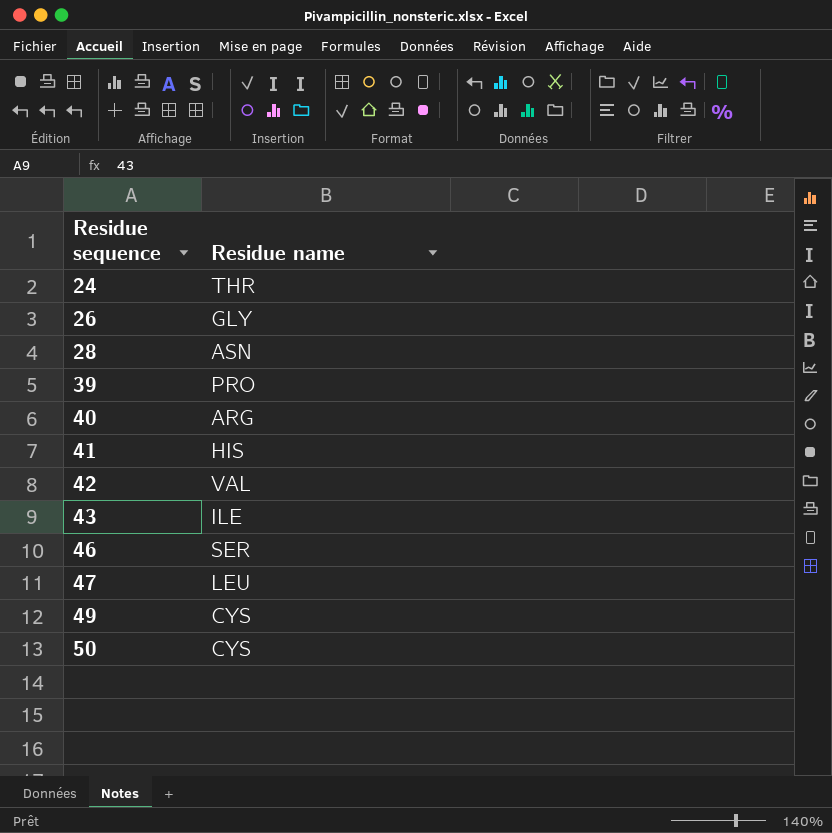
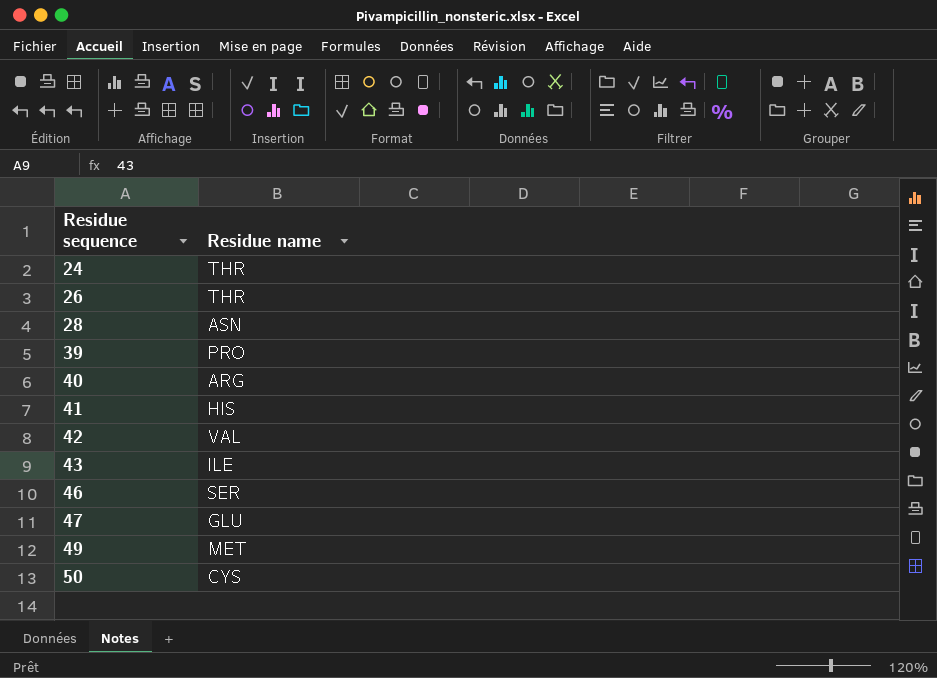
26 | Residue name: GLY -> THR
47 | Residue name: LEU -> GLU
49 | Residue name: CYS -> MET

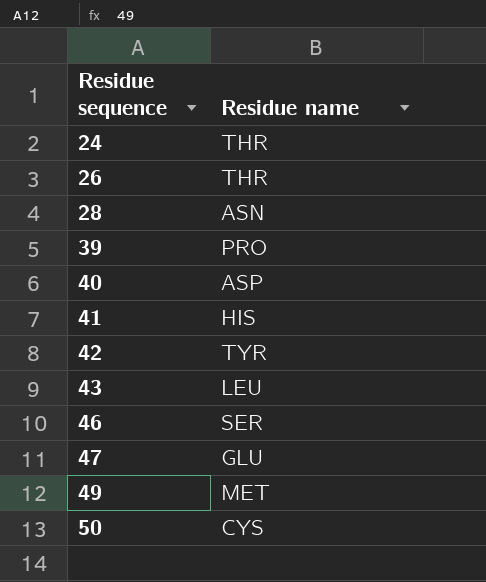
40 | Residue name: ARG -> ASP
42 | Residue name: VAL -> TYR
43 | Residue name: ILE -> LEU

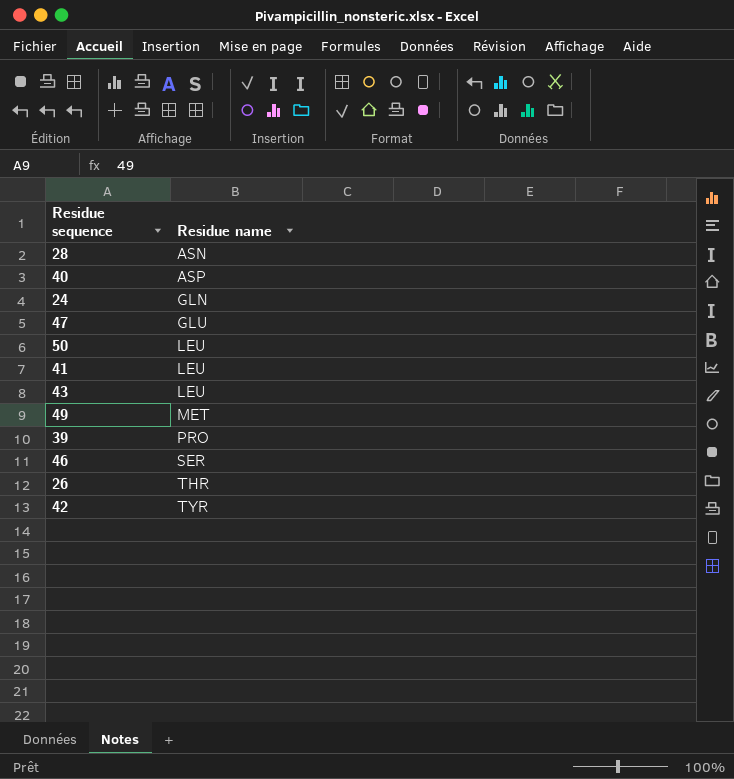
row order: Residue sequence ascending -> Residue name ascending
24 | Residue name: THR -> GLN
50 | Residue name: CYS -> LEU
41 | Residue name: HIS -> LEU

